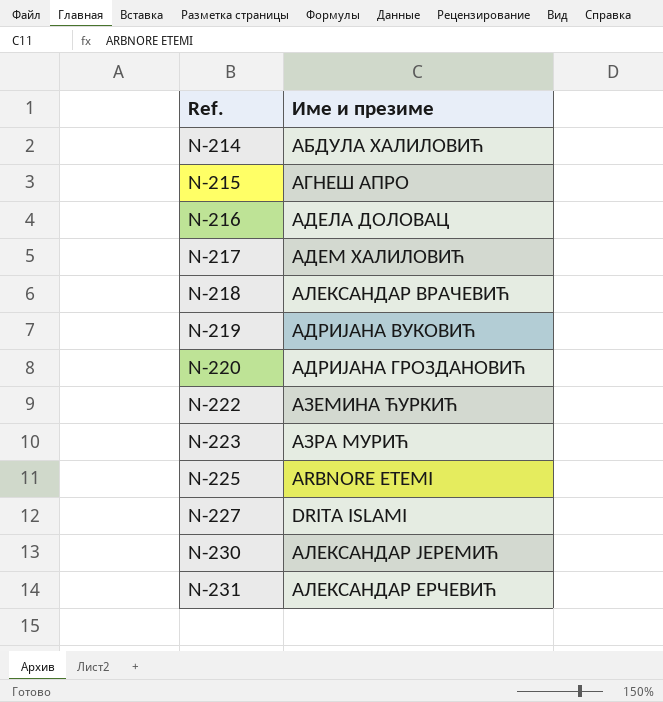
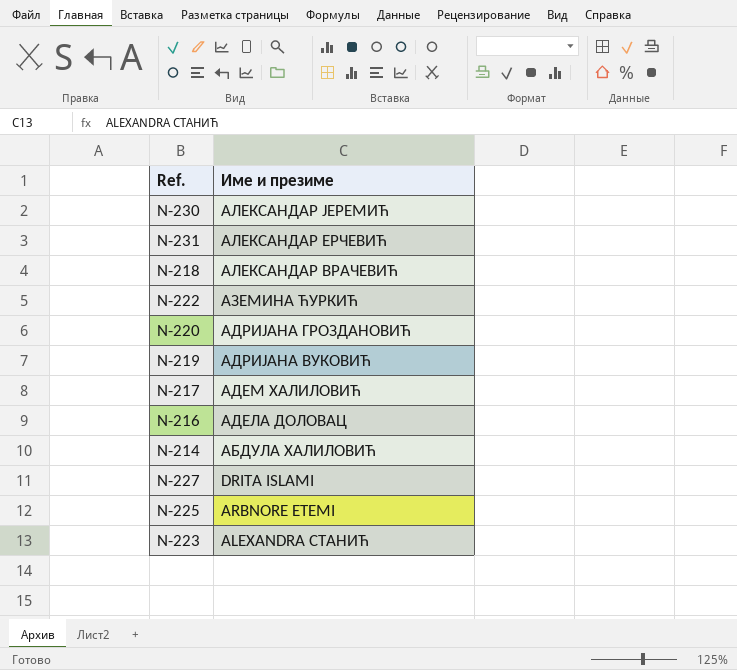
row order: Ref. ascending -> Име и презиме descending
row N-215: АГНЕШ АПРО -> none
N-223 | Име и презиме: АЗРА МУРИЋ -> ALEXANDRA СТАНИЋ

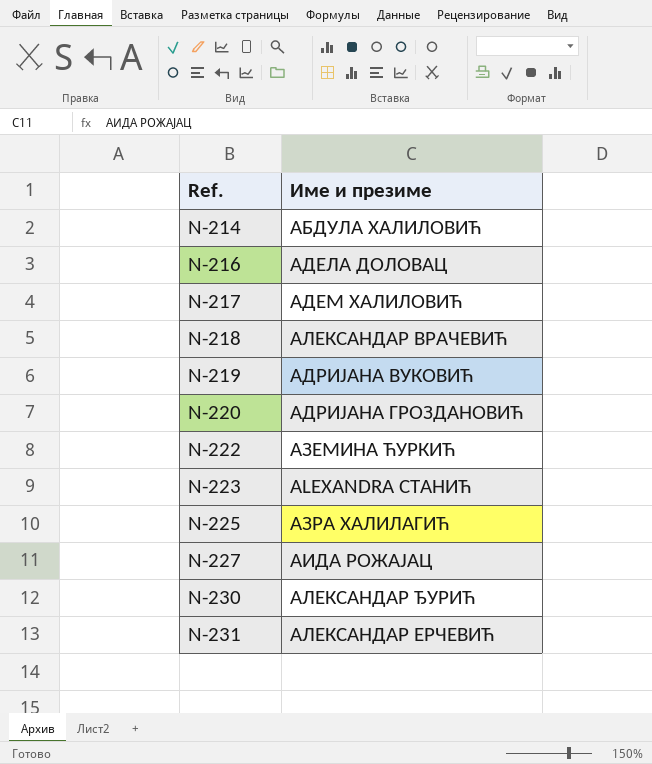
row order: Име и презиме descending -> Ref. ascending
N-225 | Име и презиме: ARBNORE ETEMI -> АЗРА ХАЛИЛАГИЋ
N-227 | Име и презиме: DRITA ISLAMI -> АИДА РОЖАЈАЦ
N-230 | Име и презиме: АЛЕКСАНДАР ЈЕРЕМИЋ -> АЛЕКСАНДАР ЂУРИЋ

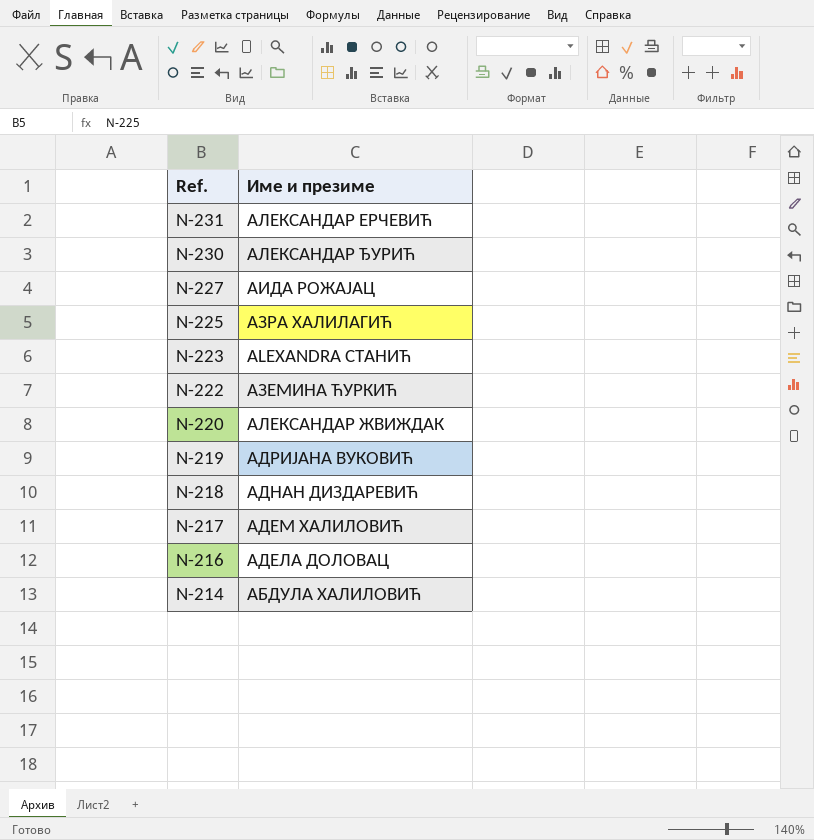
row order: Ref. ascending -> Ref. descending
N-220 | Име и презиме: АДРИЈАНА ГРОЗДАНОВИЋ -> АЛЕКСАНДАР ЖВИЖДАК
N-218 | Име и презиме: АЛЕКСАНДАР ВРАЧЕВИЋ -> АДНАН ДИЗДАРЕВИЋ

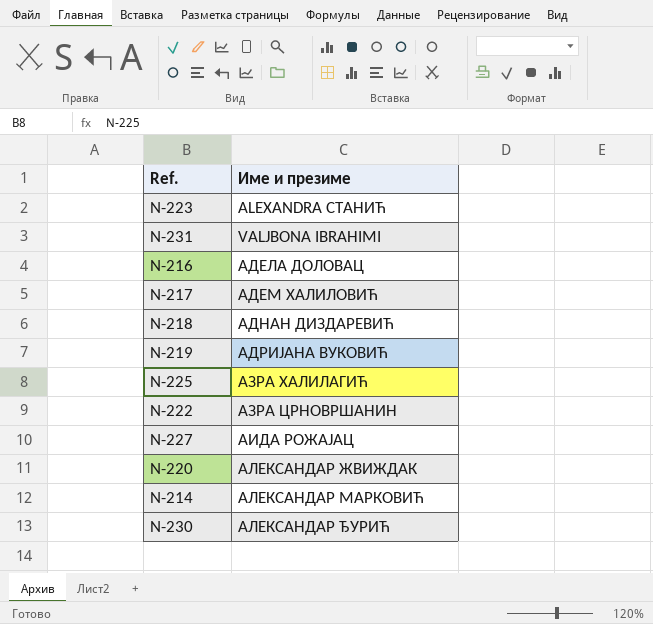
row order: Ref. descending -> Име и презиме ascending
N-231 | Име и презиме: АЛЕКСАНДАР ЕРЧЕВИЋ -> VALJBONA IBRAHIMI
N-222 | Име и презиме: АЗЕМИНА ЋУРКИЋ -> АЗРА ЦРНОВРШАНИН
N-214 | Име и презиме: АБДУЛА ХАЛИЛОВИЋ -> АЛЕКСАНДАР МАРКОВИЋ

